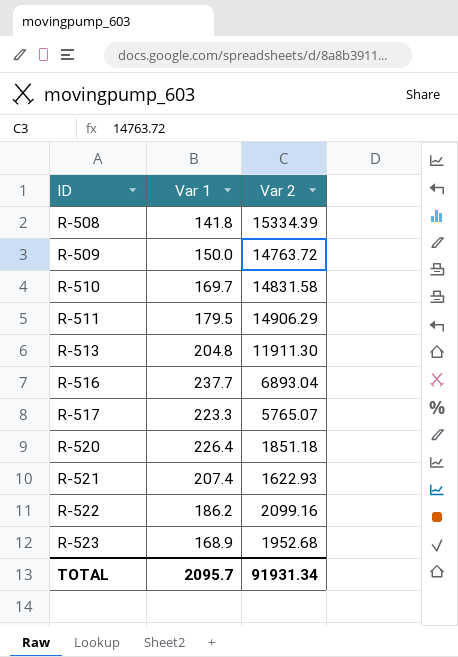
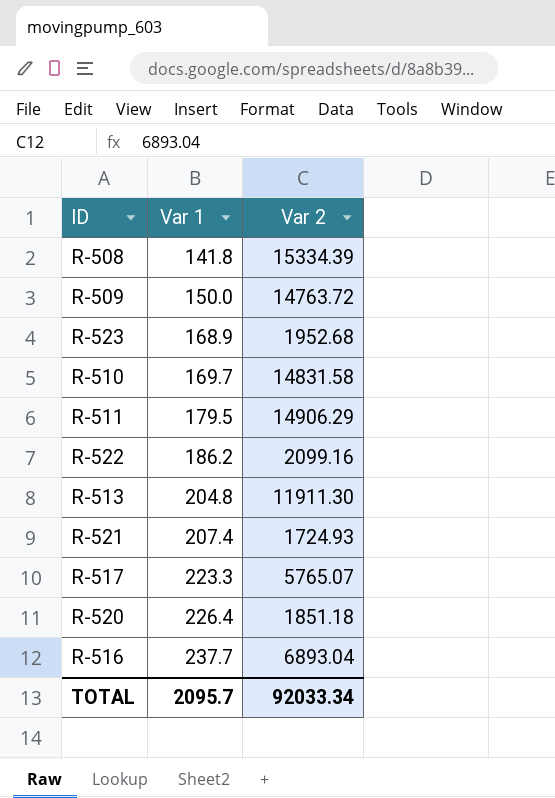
row order: ID ascending -> Var 1 ascending
R-521 | Var 2: 1622.93 -> 1724.93
TOTAL | Var 2: 91931.34 -> 92033.34

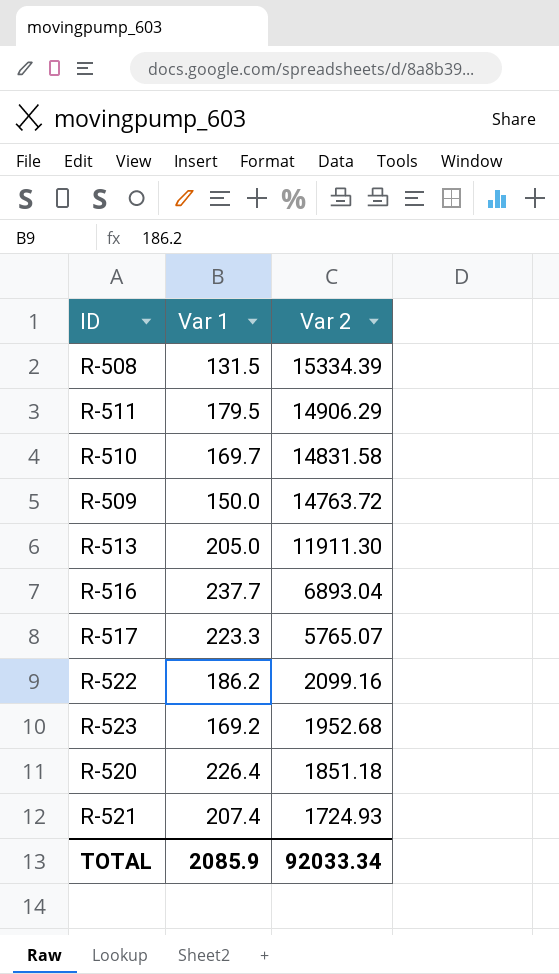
row order: Var 1 ascending -> Var 2 descending
R-508 | Var 1: 141.8 -> 131.5
R-513 | Var 1: 204.8 -> 205.0
R-523 | Var 1: 168.9 -> 169.2
TOTAL | Var 1: 2095.7 -> 2085.9

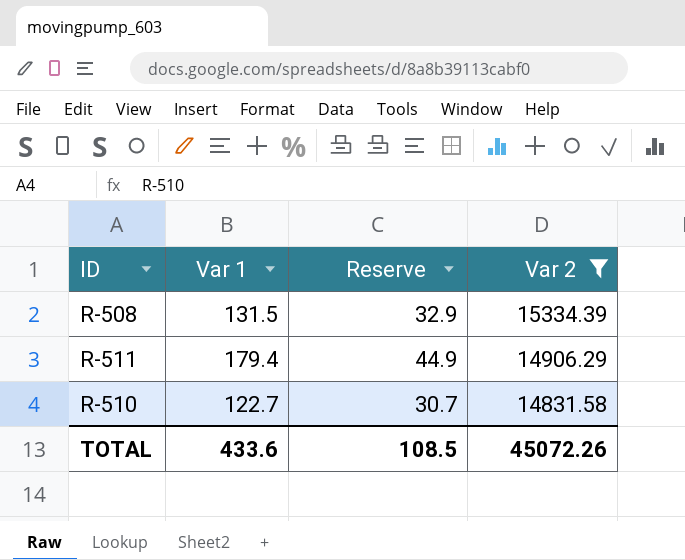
filter: none -> Var 2 >= 14831.58
column Reserve | formula: none -> [Var 1] * 0.25
R-511 | Var 1: 179.5 -> 179.4
R-510 | Var 1: 169.7 -> 122.7
TOTAL | Var 1: 2085.9 -> 433.6
TOTAL | Var 2: 92033.34 -> 45072.26

